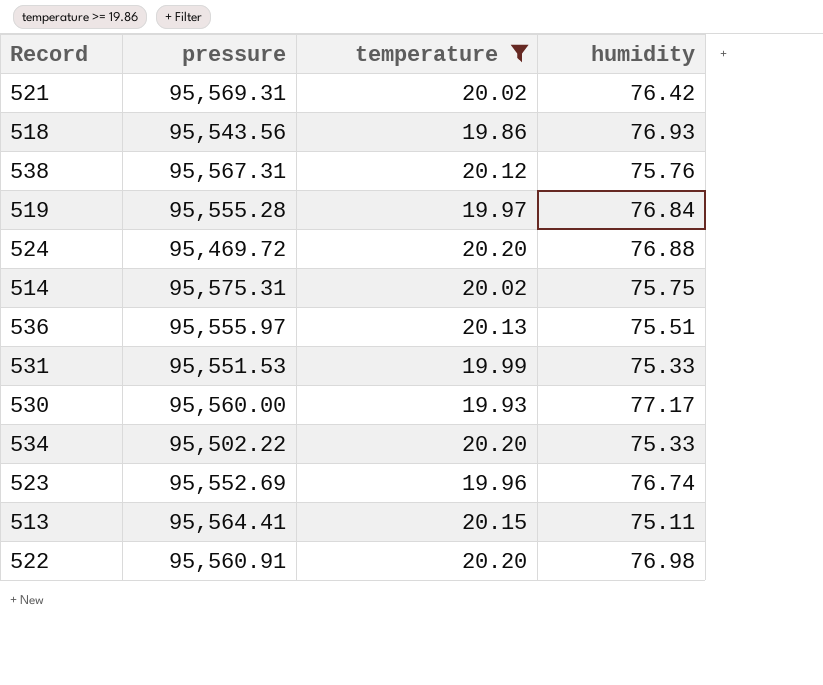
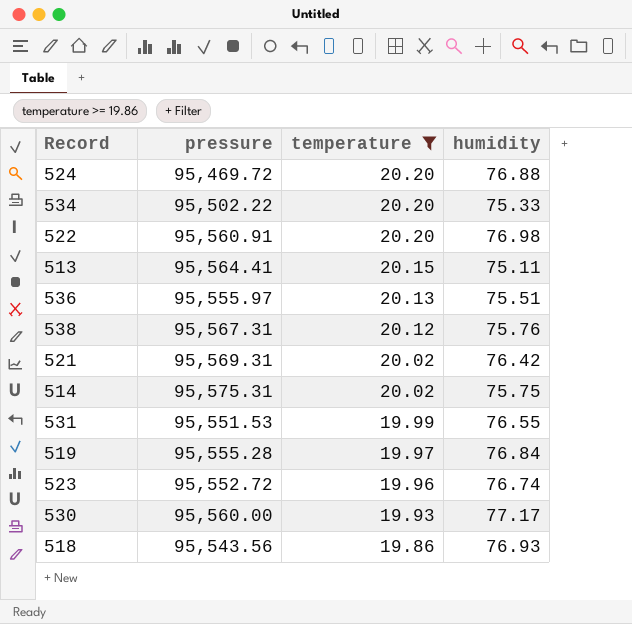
row order: none -> temperature descending
531 | humidity: 75.33 -> 76.55
523 | pressure: 95,552.69 -> 95,552.72

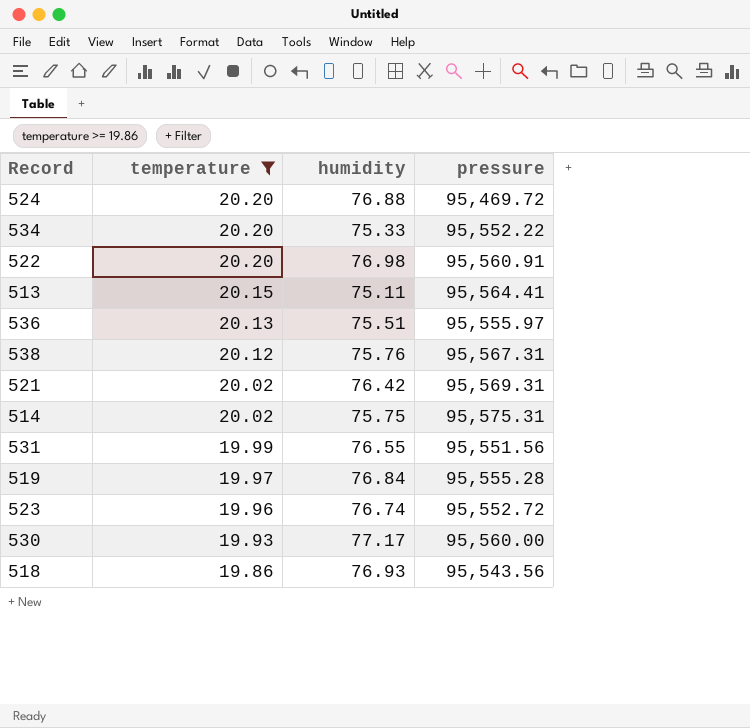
column pressure | position: 2 -> 4
534 | pressure: 95,502.22 -> 95,552.22
531 | pressure: 95,551.53 -> 95,551.56

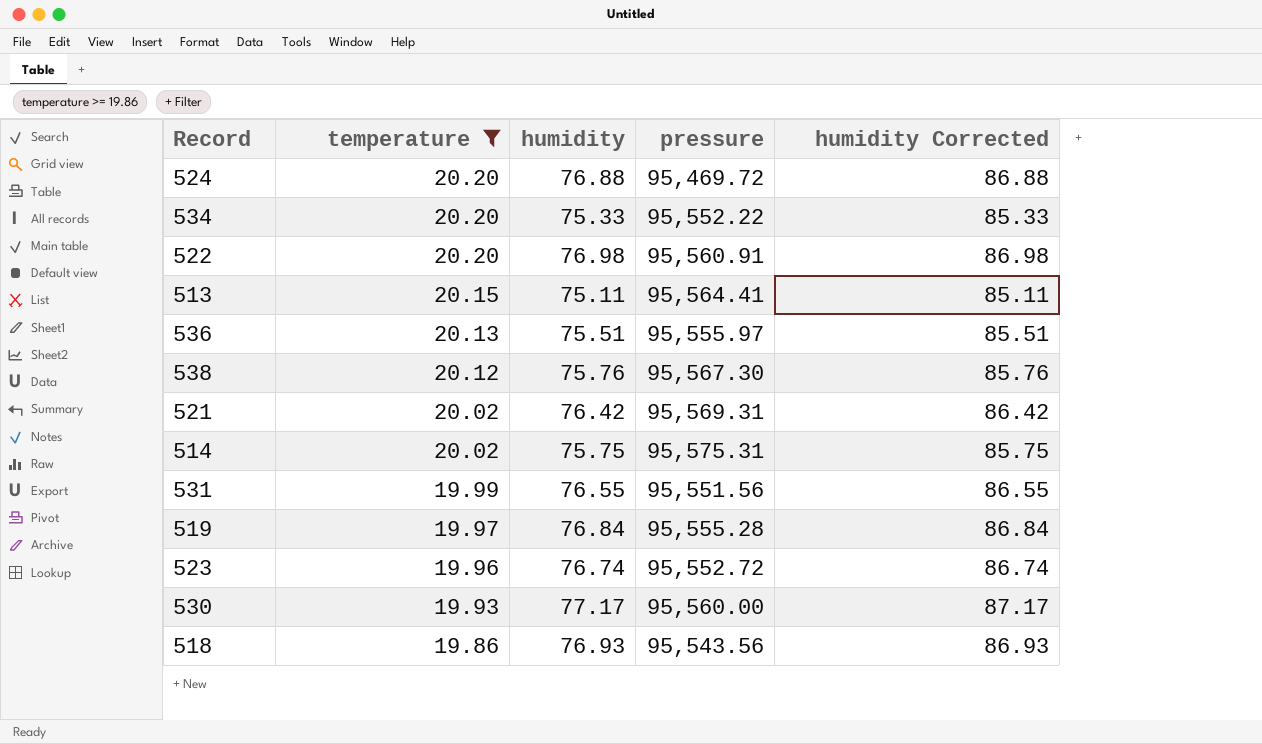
column humidity Corrected | formula: none -> [humidity] + 10
538 | pressure: 95,567.31 -> 95,567.30

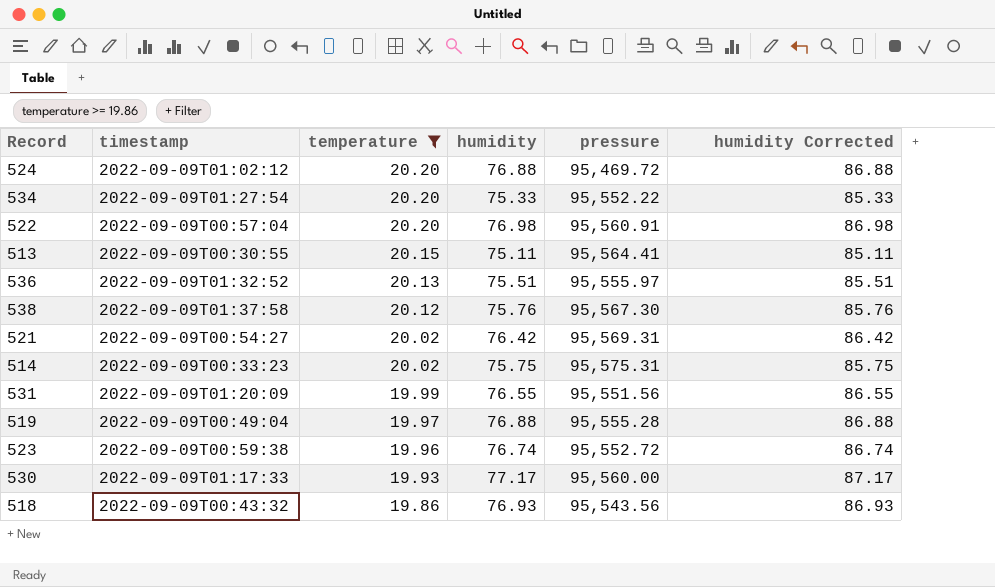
column timestamp | position: none -> 2
519 | humidity: 76.84 -> 76.88
519 | humidity Corrected: 86.84 -> 86.88

